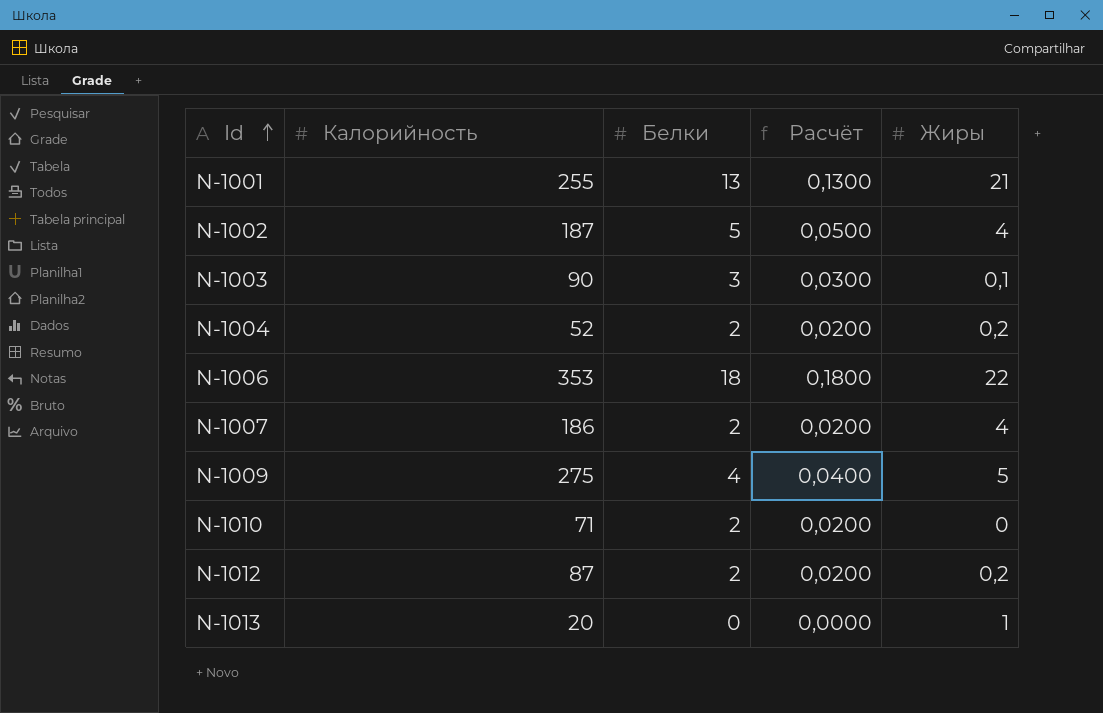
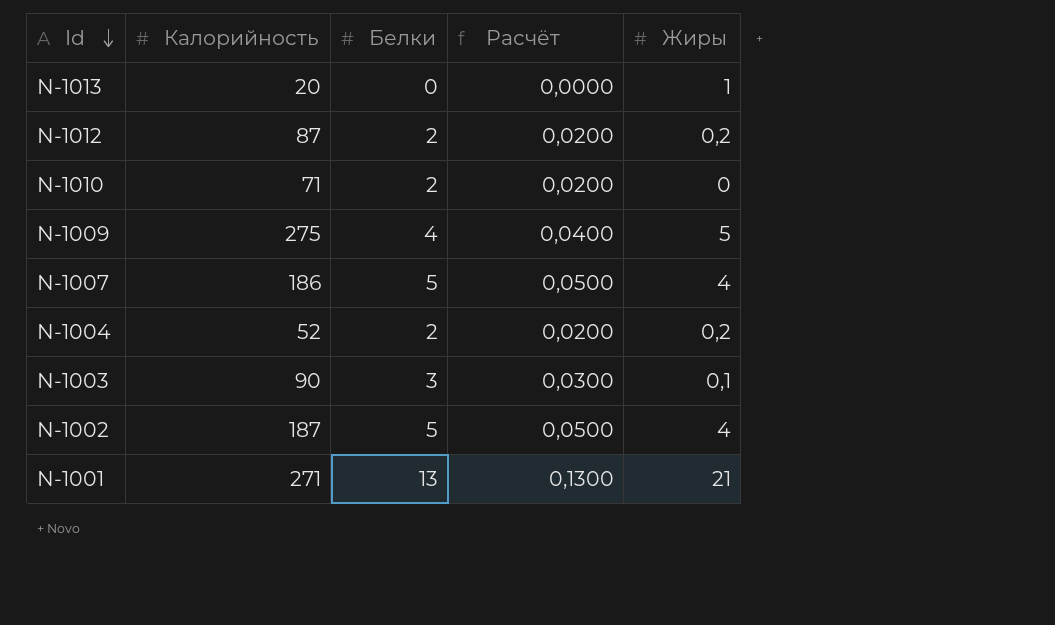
row order: Id ascending -> Id descending
row N-1006: 353 | 18 | 0,1800 | 22 -> none
N-1007 | Белки: 2 -> 5
N-1007 | Расчёт: 0,0200 -> 0,0500
N-1001 | Калорийность: 255 -> 271

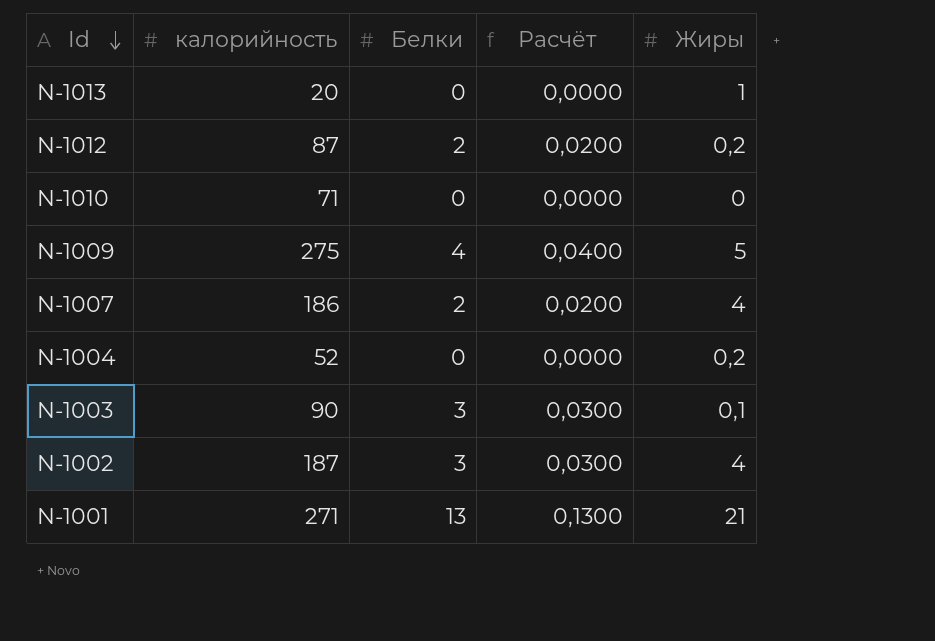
column name: Калорийность -> калорийность
N-1010 | Белки: 2 -> 0
N-1010 | Расчёт: 0,0200 -> 0,0000
N-1007 | Белки: 5 -> 2
N-1007 | Расчёт: 0,0500 -> 0,0200
N-1004 | Белки: 2 -> 0
N-1004 | Расчёт: 0,0200 -> 0,0000
N-1002 | Белки: 5 -> 3
N-1002 | Расчёт: 0,0500 -> 0,0300

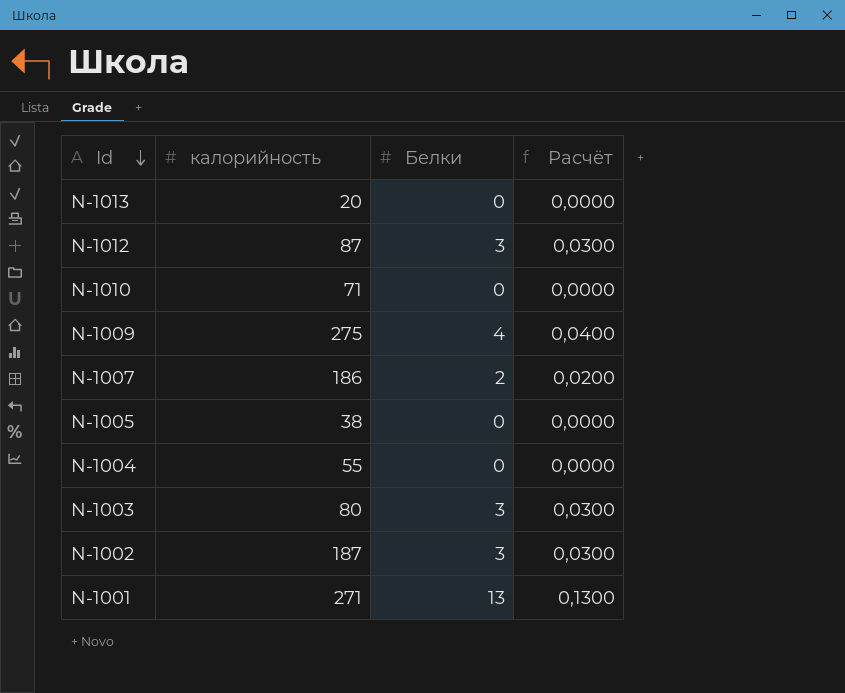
column Жиры | position: 5 -> none
N-1012 | Белки: 2 -> 3
N-1012 | Расчёт: 0,0200 -> 0,0300
row N-1005: none -> 38 | 0 | 0,0000
N-1004 | калорийность: 52 -> 55
N-1003 | калорийность: 90 -> 80

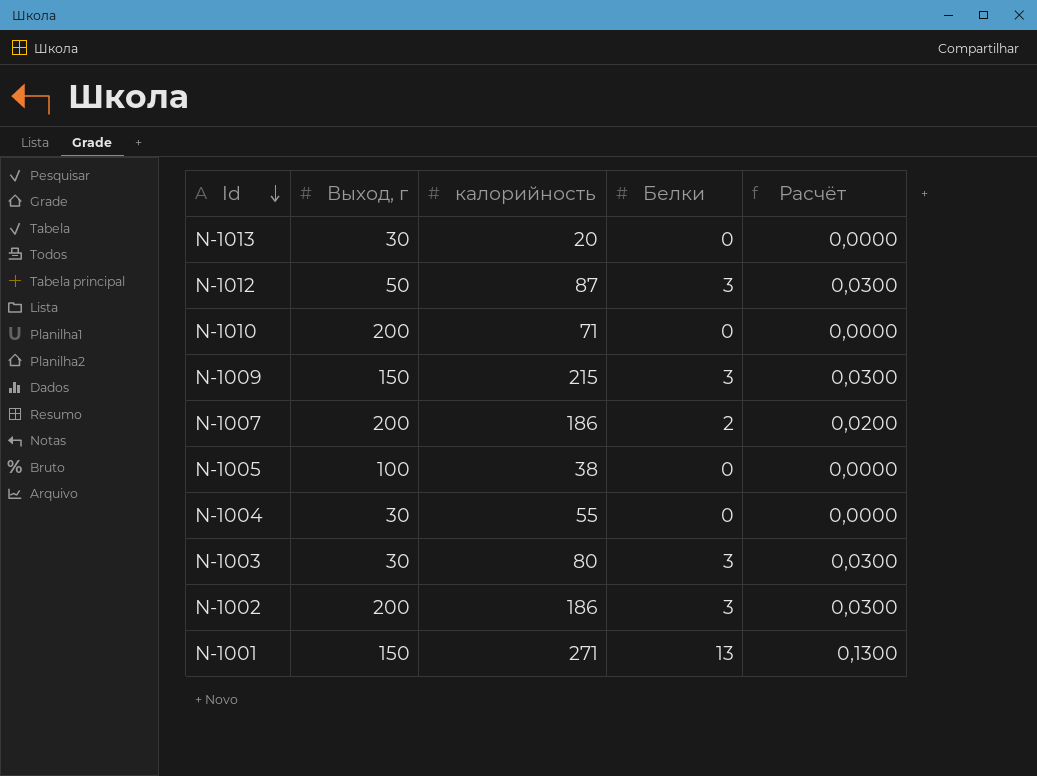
column Выход, г | position: none -> 2
N-1009 | калорийность: 275 -> 215
N-1009 | Белки: 4 -> 3
N-1009 | Расчёт: 0,0400 -> 0,0300
N-1002 | калорийность: 187 -> 186

